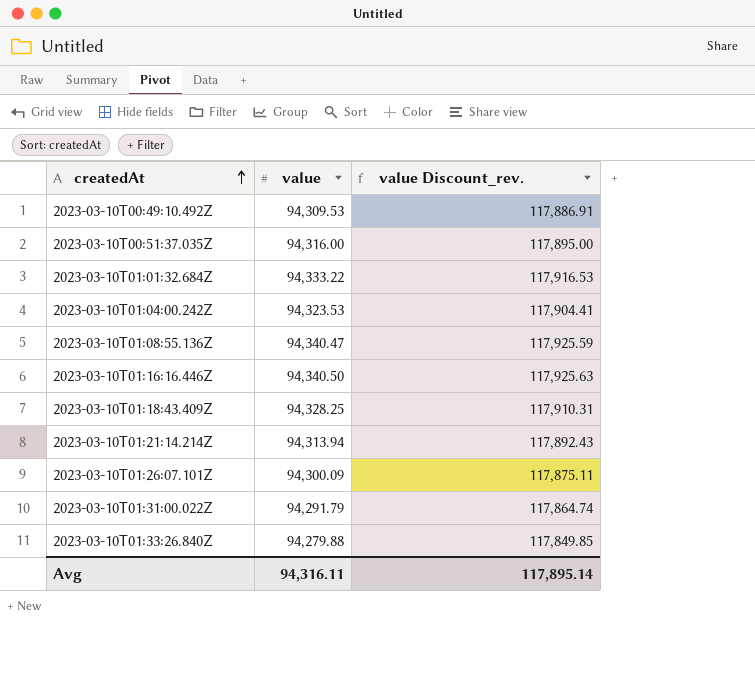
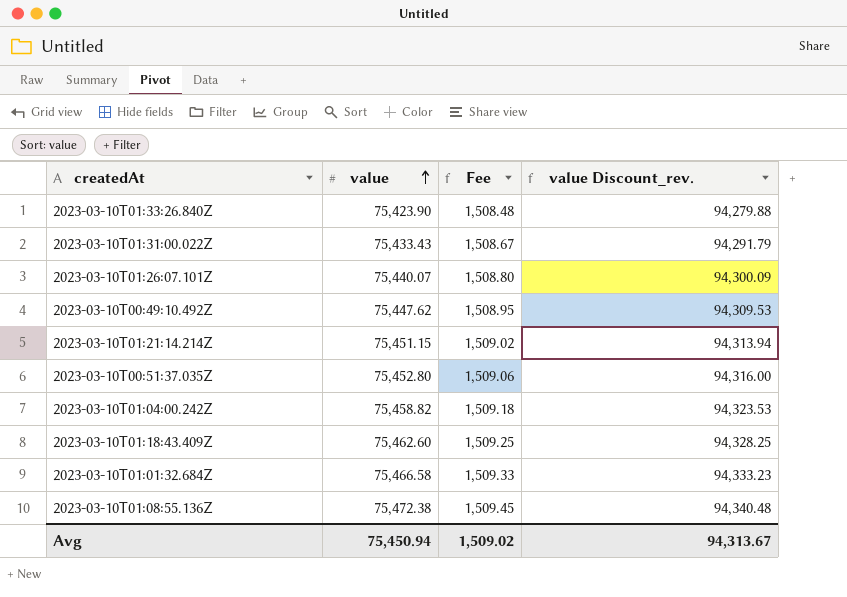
row order: createdAt ascending -> value ascending
column Fee | formula: none -> [value] * 0.02
row 2023-03-10T01:16:16.446Z: 94,340.50 | 117,925.63 -> none
2023-03-10T01:33:26.840Z | value: 94,279.88 -> 75,423.90
2023-03-10T01:33:26.840Z | value Discount_rev.: 117,849.85 -> 94,279.88
2023-03-10T01:31:00.022Z | value: 94,291.79 -> 75,433.43
2023-03-10T01:31:00.022Z | value Discount_rev.: 117,864.74 -> 94,291.79
2023-03-10T01:26:07.101Z | value: 94,300.09 -> 75,440.07
2023-03-10T01:26:07.101Z | value Discount_rev.: 117,875.11 -> 94,300.09
2023-03-10T00:49:10.492Z | value: 94,309.53 -> 75,447.62
2023-03-10T00:49:10.492Z | value Discount_rev.: 117,886.91 -> 94,309.53
2023-03-10T01:21:14.214Z | value: 94,313.94 -> 75,451.15
2023-03-10T01:21:14.214Z | value Discount_rev.: 117,892.43 -> 94,313.94
2023-03-10T00:51:37.035Z | value: 94,316.00 -> 75,452.80
2023-03-10T00:51:37.035Z | value Discount_rev.: 117,895.00 -> 94,316.00
2023-03-10T01:04:00.242Z | value: 94,323.53 -> 75,458.82
2023-03-10T01:04:00.242Z | value Discount_rev.: 117,904.41 -> 94,323.53
2023-03-10T01:18:43.409Z | value: 94,328.25 -> 75,462.60
2023-03-10T01:18:43.409Z | value Discount_rev.: 117,910.31 -> 94,328.25
2023-03-10T01:01:32.684Z | value: 94,333.22 -> 75,466.58
2023-03-10T01:01:32.684Z | value Discount_rev.: 117,916.53 -> 94,333.23
2023-03-10T01:08:55.136Z | value: 94,340.47 -> 75,472.38
2023-03-10T01:08:55.136Z | value Discount_rev.: 117,925.59 -> 94,340.48
Avg | value: 94,316.11 -> 75,450.94
Avg | value Discount_rev.: 117,895.14 -> 94,313.67

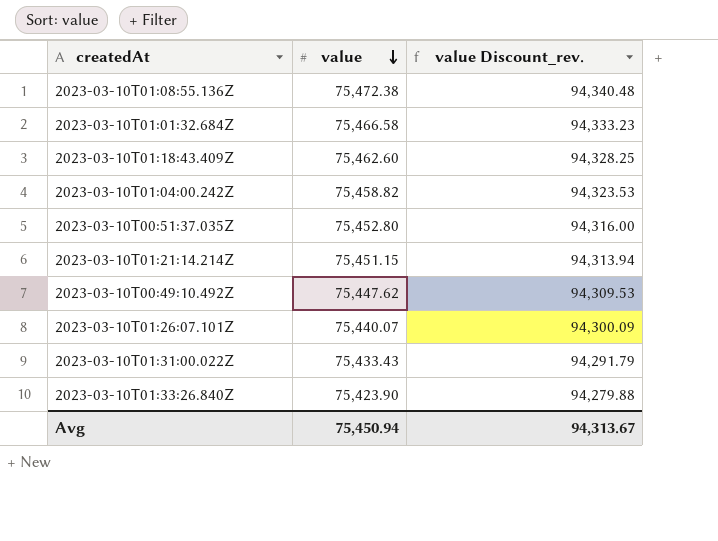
row order: value ascending -> value descending
column Fee | formula: [value] * 0.02 -> none

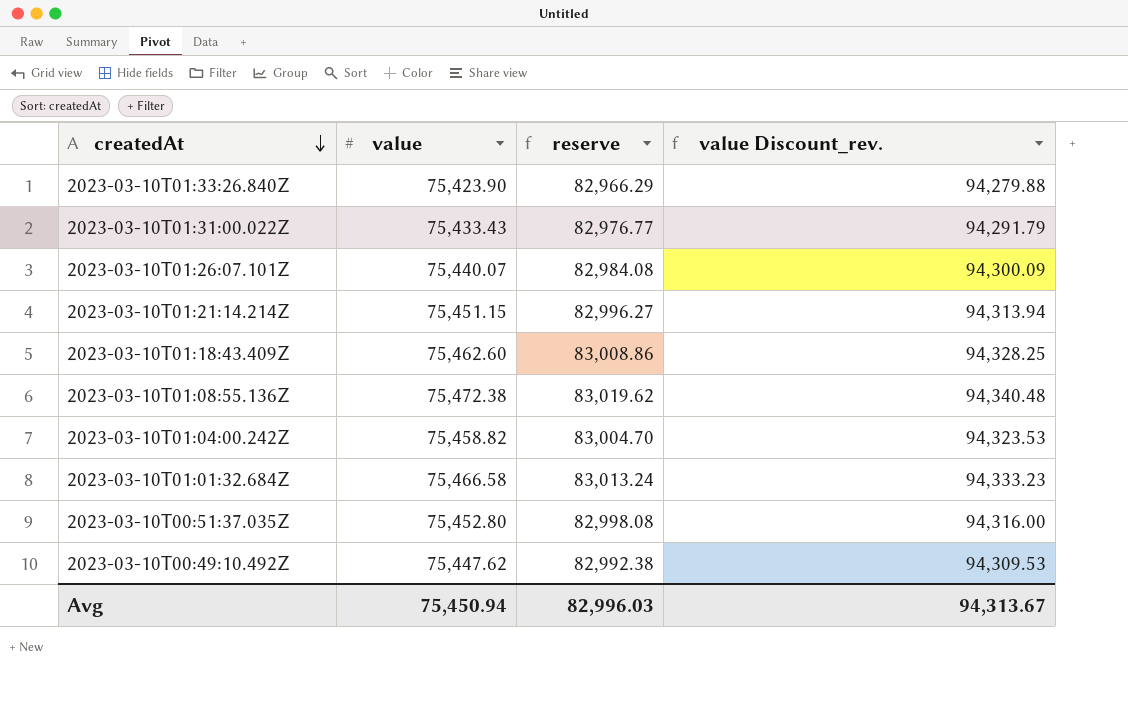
row order: value descending -> createdAt descending
column reserve | formula: none -> [value] * 1.1

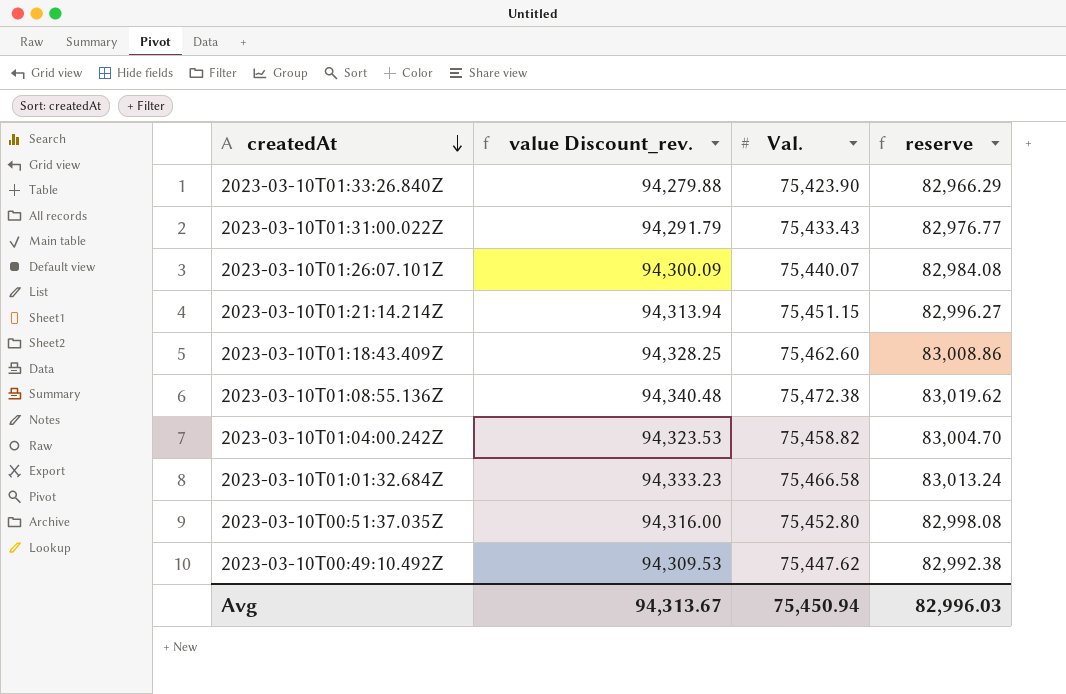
column value Discount_rev. | position: 4 -> 2
column name: value -> Val.

